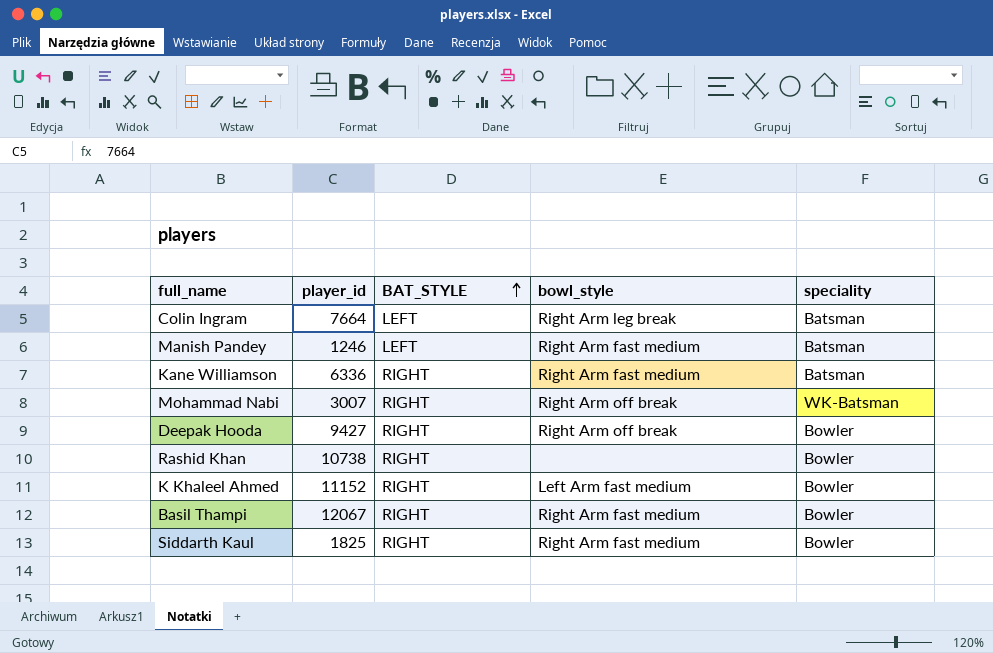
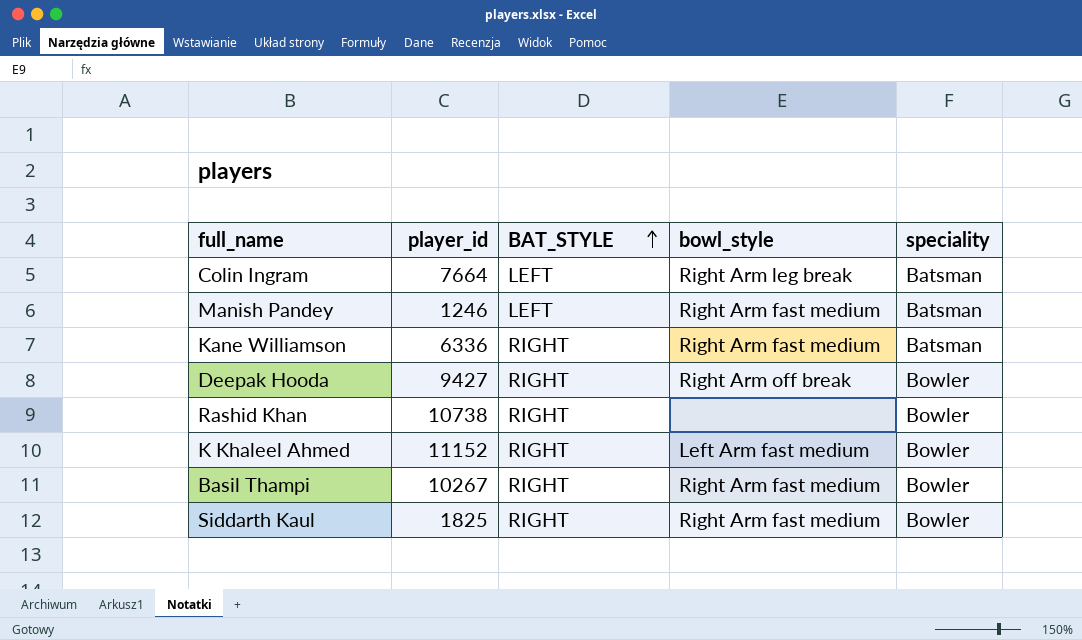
row Mohammad Nabi: 3007 | RIGHT | Right Arm off break | WK-Batsman -> none
Basil Thampi | player_id: 12067 -> 10267

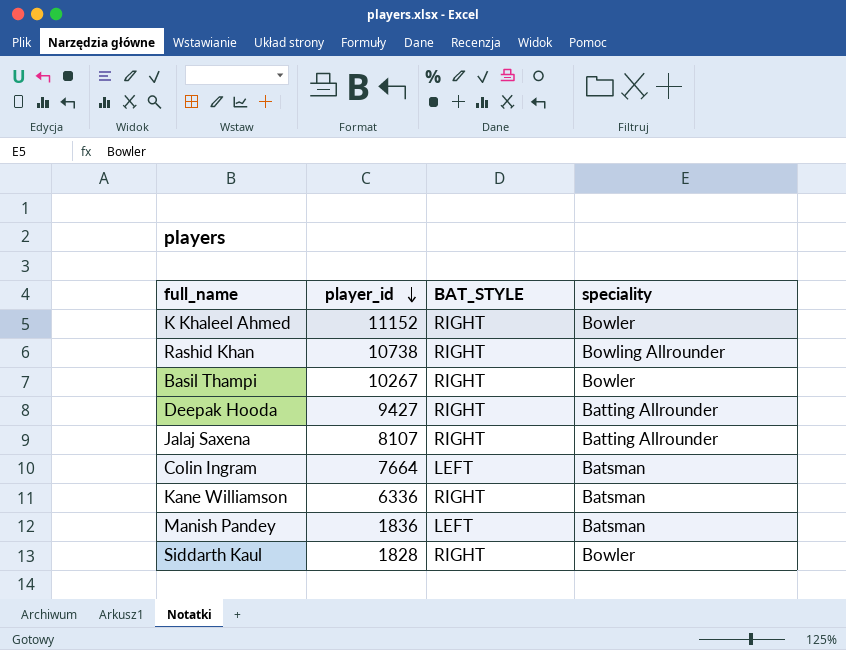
row order: BAT_STYLE ascending -> player_id descending
column bowl_style | position: 4 -> none
Rashid Khan | speciality: Bowler -> Bowling Allrounder
Deepak Hooda | speciality: Bowler -> Batting Allrounder
row Jalaj Saxena: none -> 8107 | RIGHT | Batting Allrounder
Manish Pandey | player_id: 1246 -> 1836
Siddarth Kaul | player_id: 1825 -> 1828

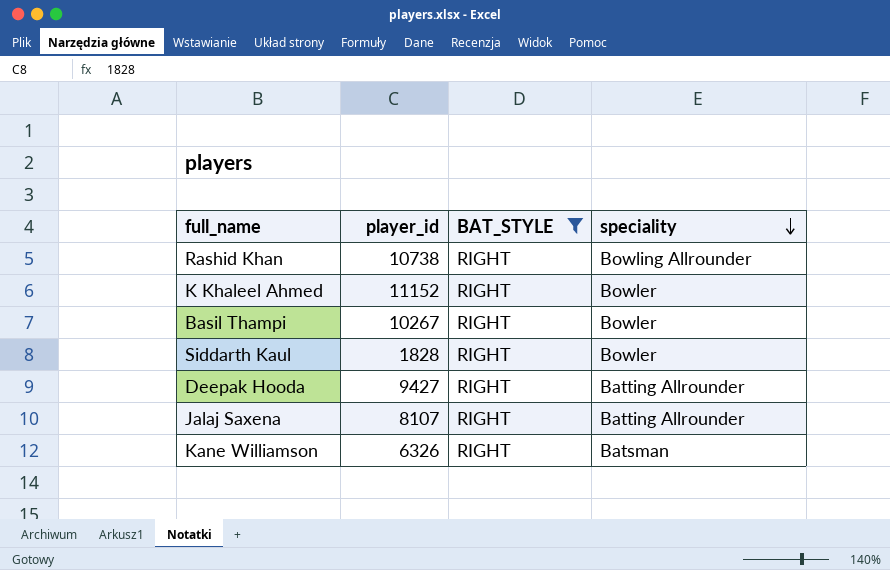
filter: none -> BAT_STYLE = RIGHT
row order: player_id descending -> speciality descending
Kane Williamson | player_id: 6336 -> 6326

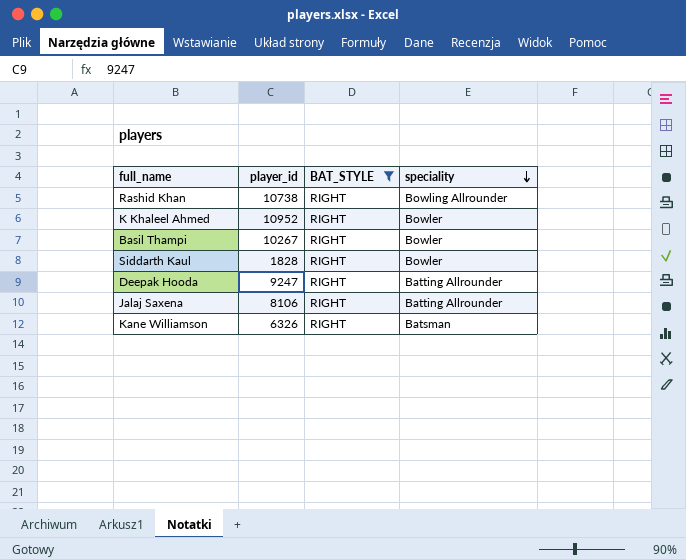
K Khaleel Ahmed | player_id: 11152 -> 10952
Deepak Hooda | player_id: 9427 -> 9247
Jalaj Saxena | player_id: 8107 -> 8106

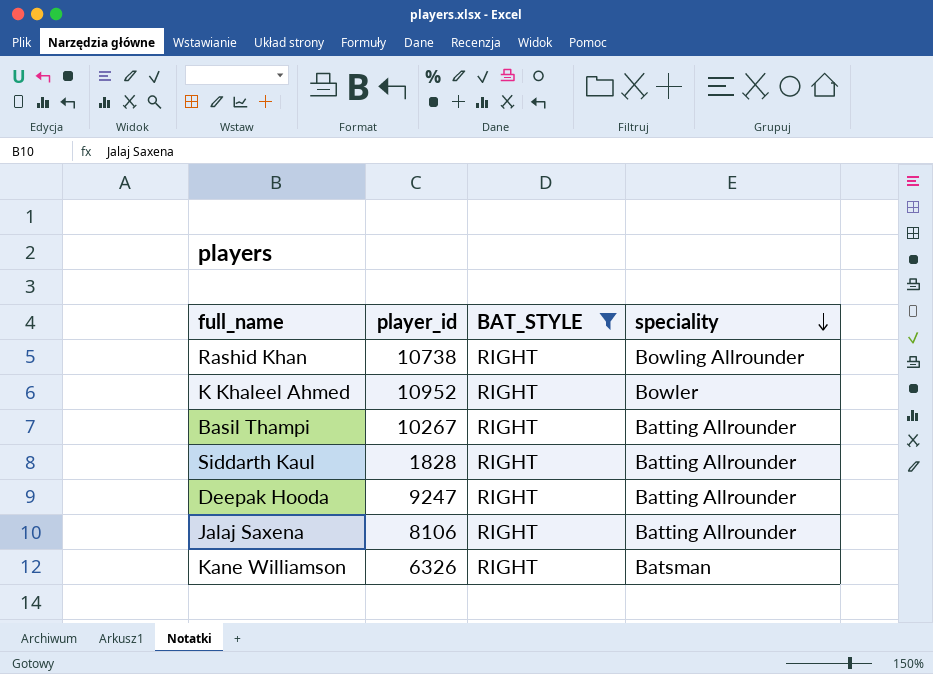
Basil Thampi | speciality: Bowler -> Batting Allrounder
Siddarth Kaul | speciality: Bowler -> Batting Allrounder

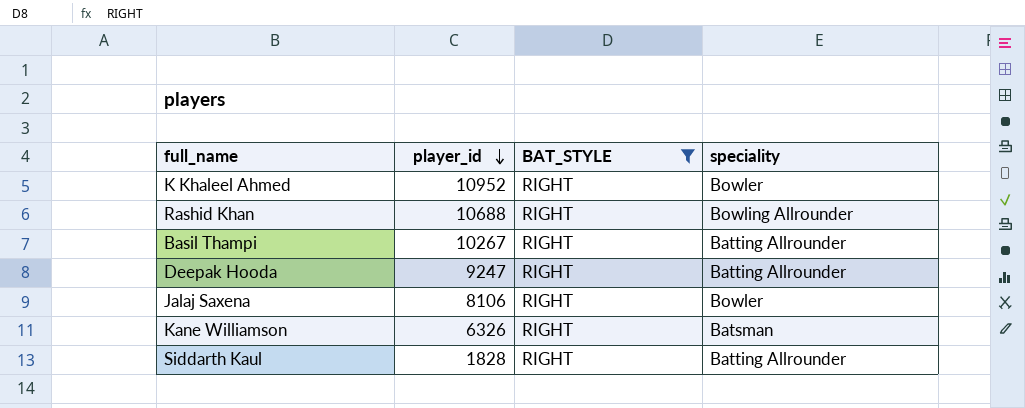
row order: speciality descending -> player_id descending
Rashid Khan | player_id: 10738 -> 10688
Jalaj Saxena | speciality: Batting Allrounder -> Bowler

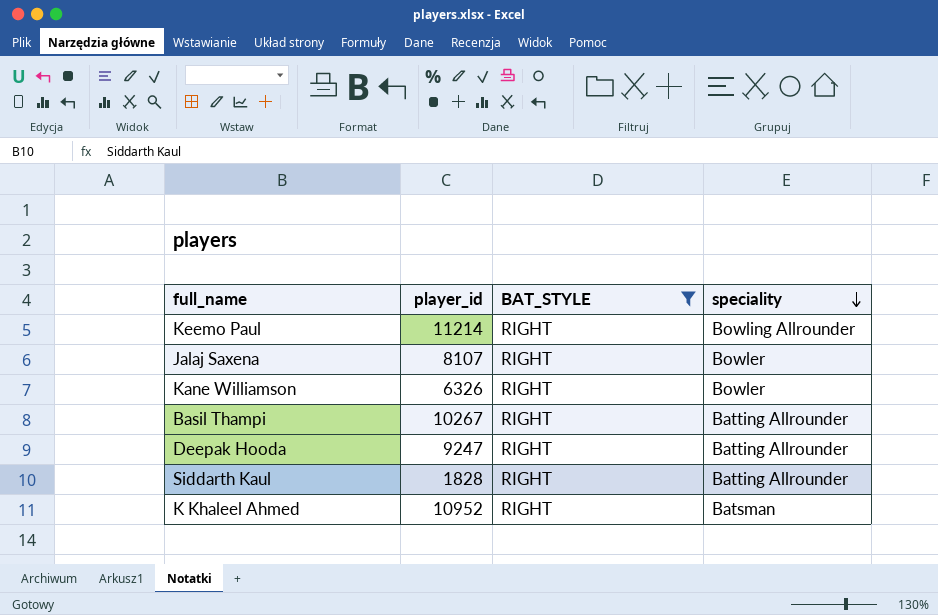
row order: player_id descending -> speciality descending
row Rashid Khan: 10688 | RIGHT | Bowling Allrounder -> none
row Keemo Paul: none -> 11214 | RIGHT | Bowling Allrounder
Jalaj Saxena | player_id: 8106 -> 8107
Kane Williamson | speciality: Batsman -> Bowler
K Khaleel Ahmed | speciality: Bowler -> Batsman

